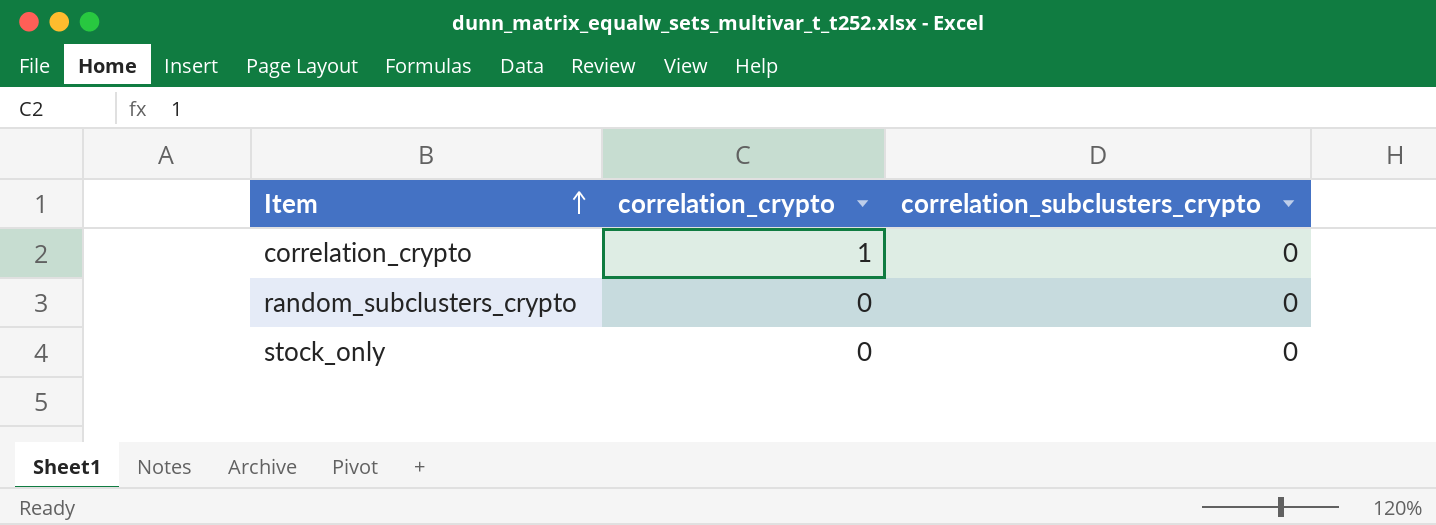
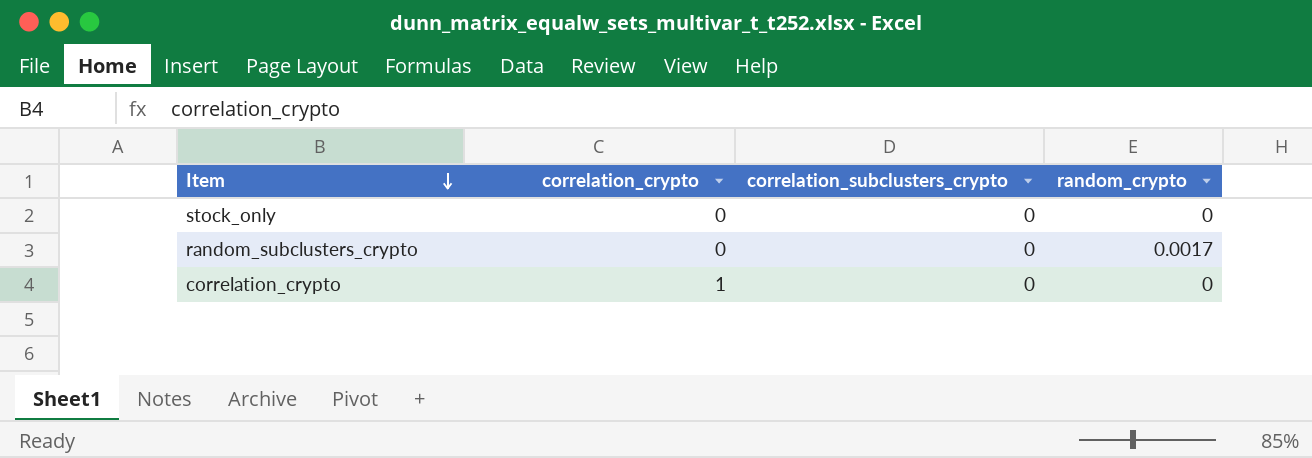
row order: Item ascending -> Item descending
column random_crypto | position: none -> 4

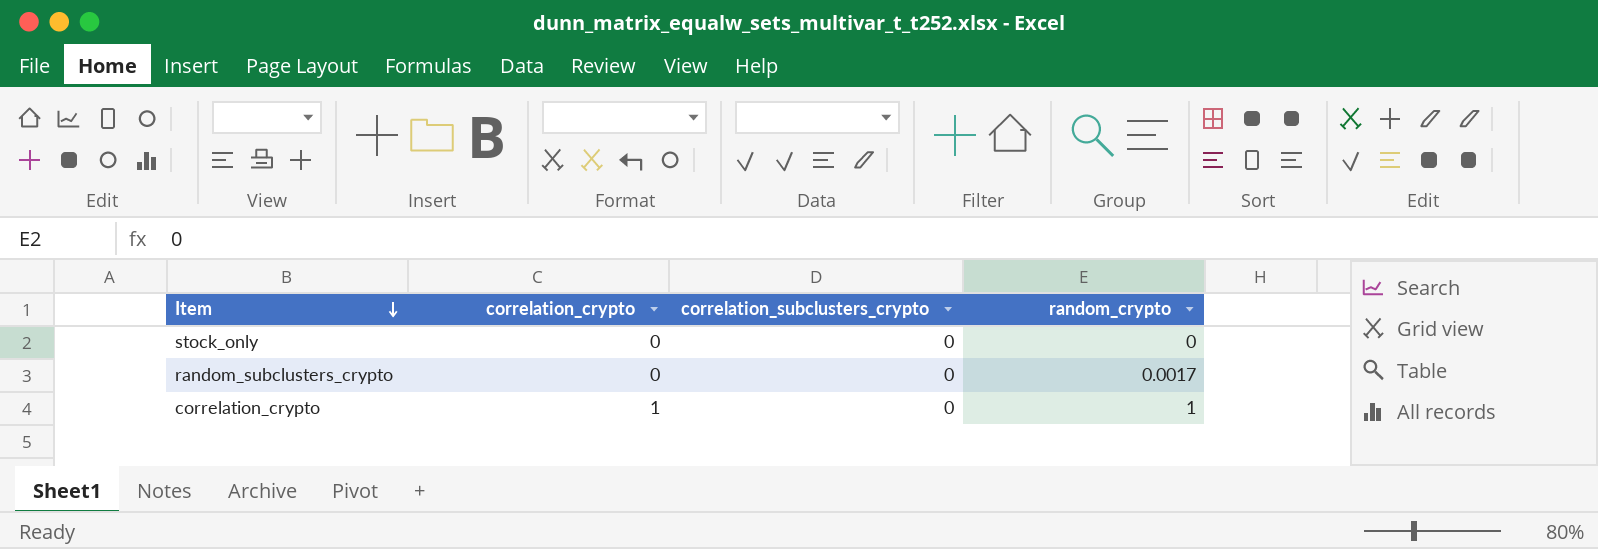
correlation_crypto | random_crypto: 0 -> 1

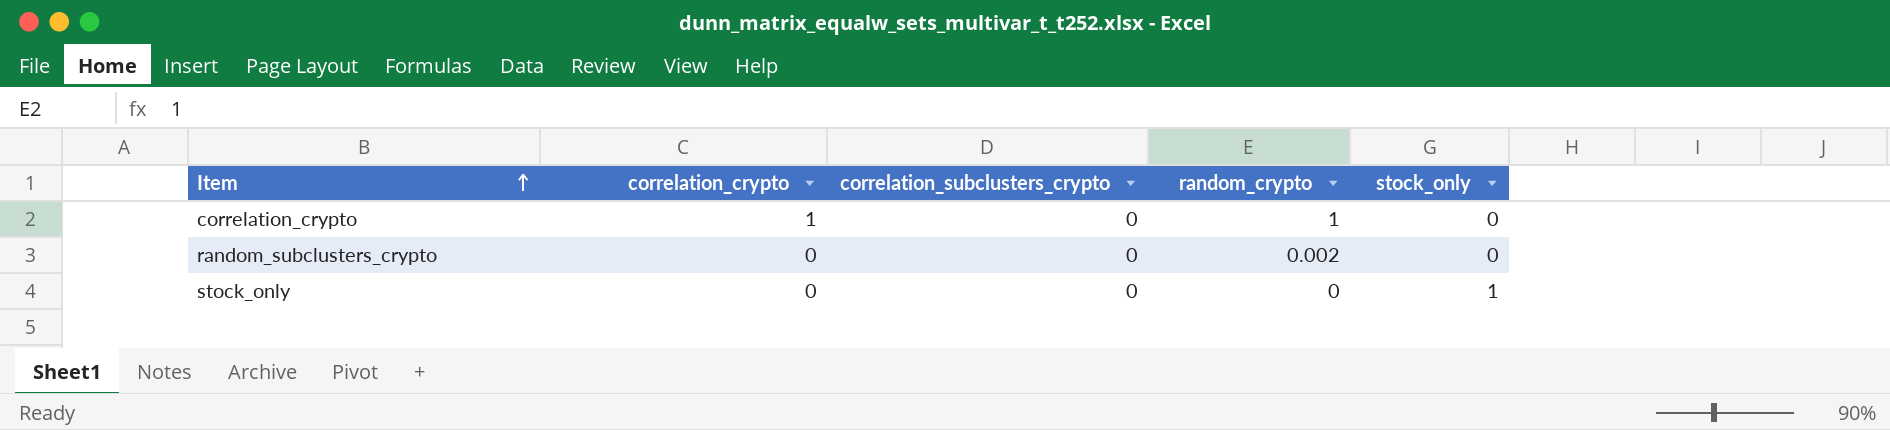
row order: Item descending -> Item ascending
column stock_only | position: none -> 5
random_subclusters_crypto | random_crypto: 0.0017 -> 0.002

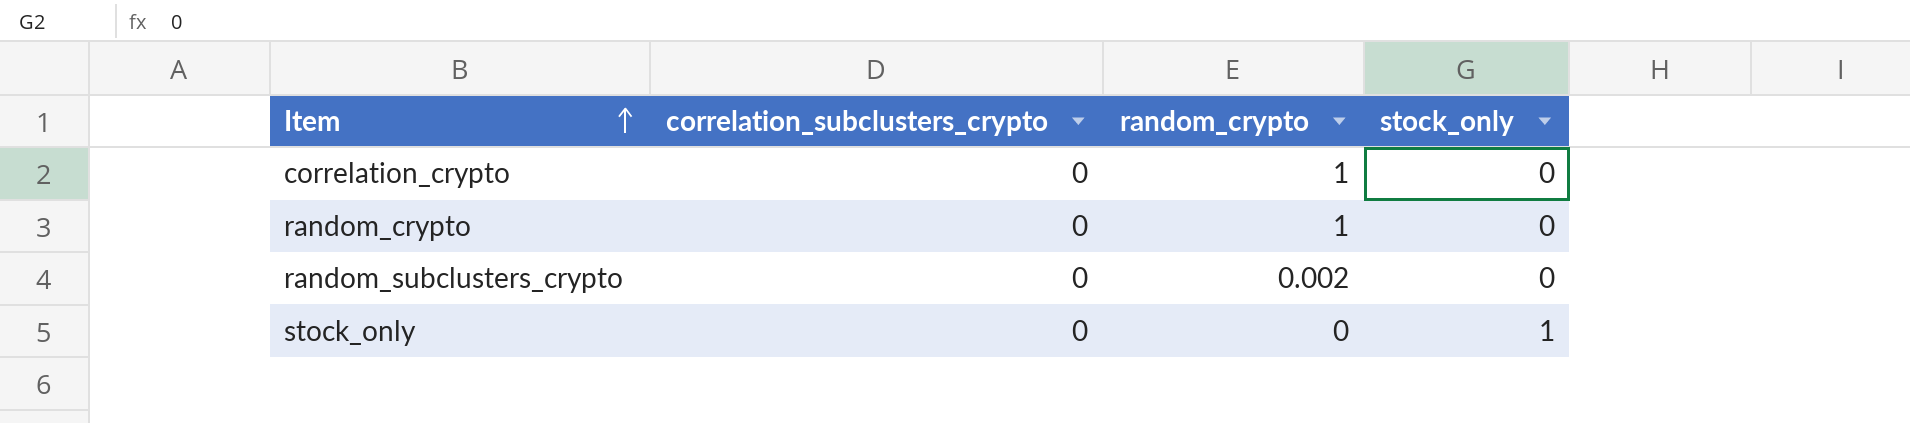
column correlation_crypto | position: 2 -> none
row random_crypto: none -> 0 | 1 | 0

